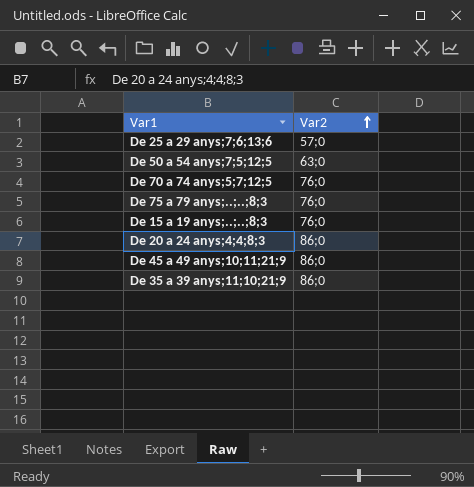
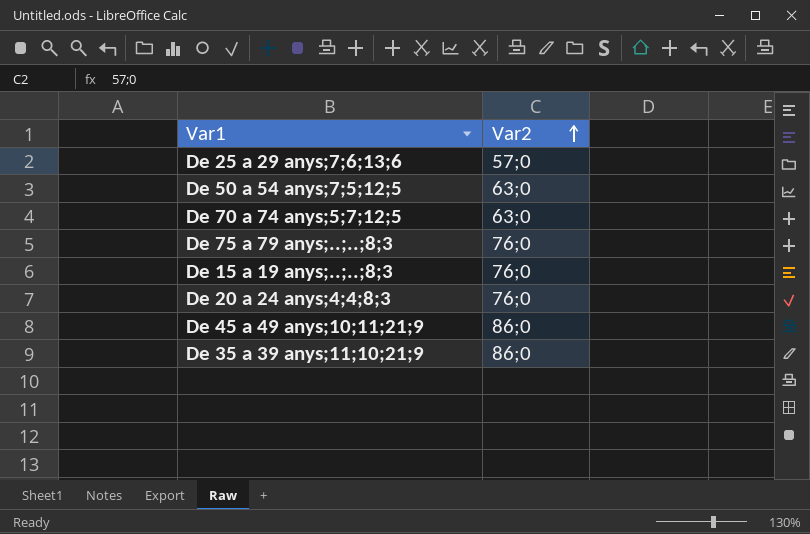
De 70 a 74 anys;5;7;12;5 | Var2: 76;0 -> 63;0
De 20 a 24 anys;4;4;8;3 | Var2: 86;0 -> 76;0

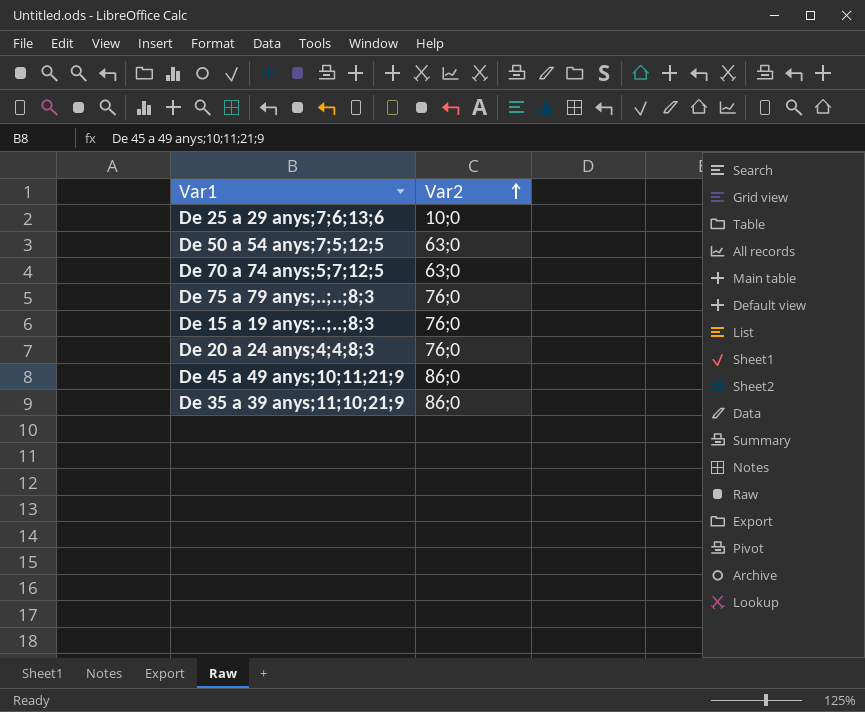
De 25 a 29 anys;7;6;13;6 | Var2: 57;0 -> 10;0

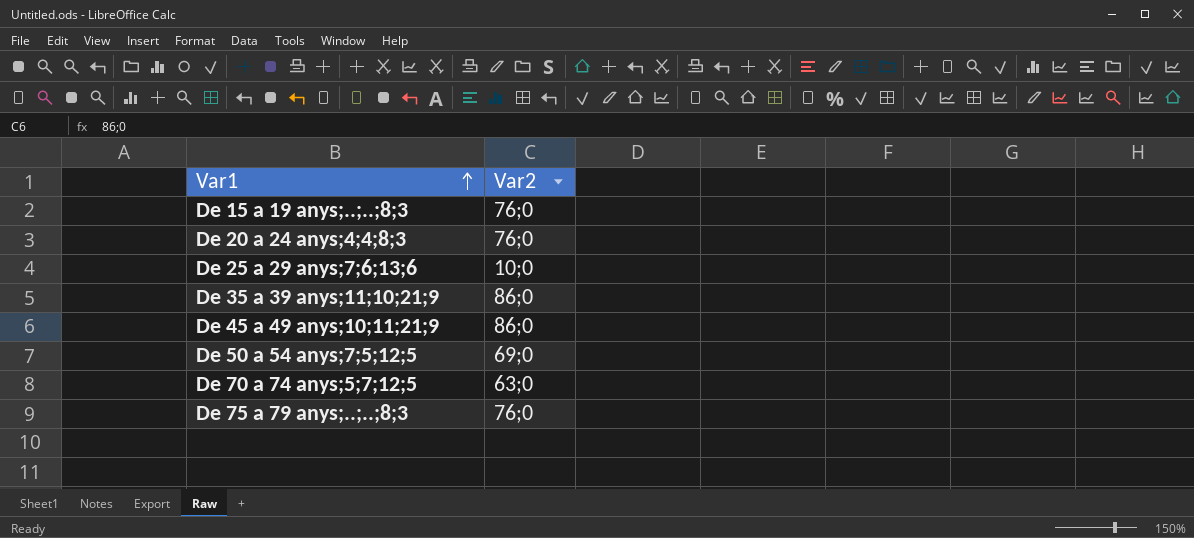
row order: Var2 ascending -> Var1 ascending
De 50 a 54 anys;7;5;12;5 | Var2: 63;0 -> 69;0

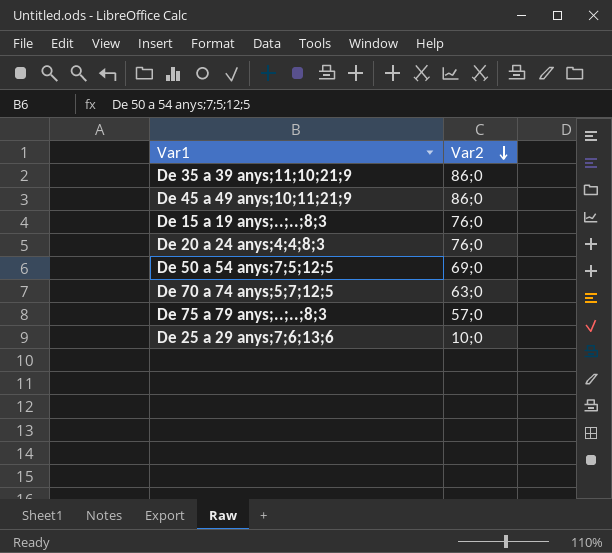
row order: Var1 ascending -> Var2 descending
De 75 a 79 anys;..;..;8;3 | Var2: 76;0 -> 57;0

